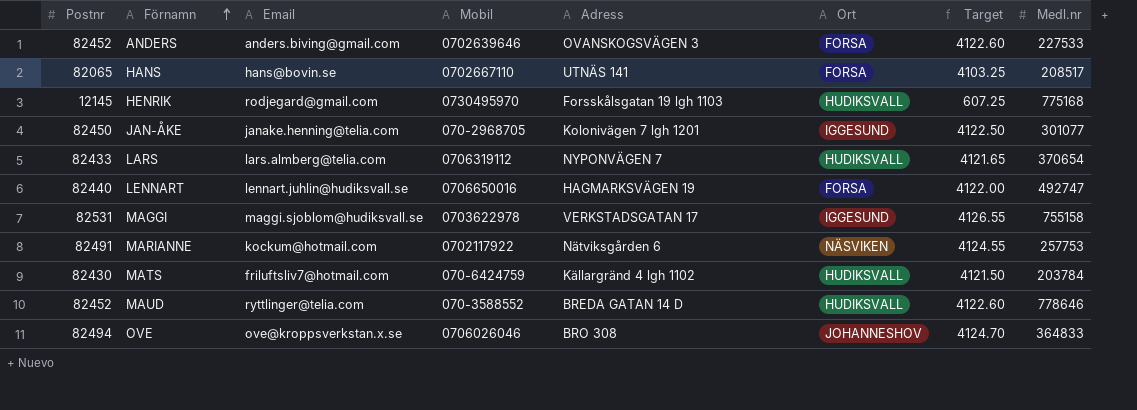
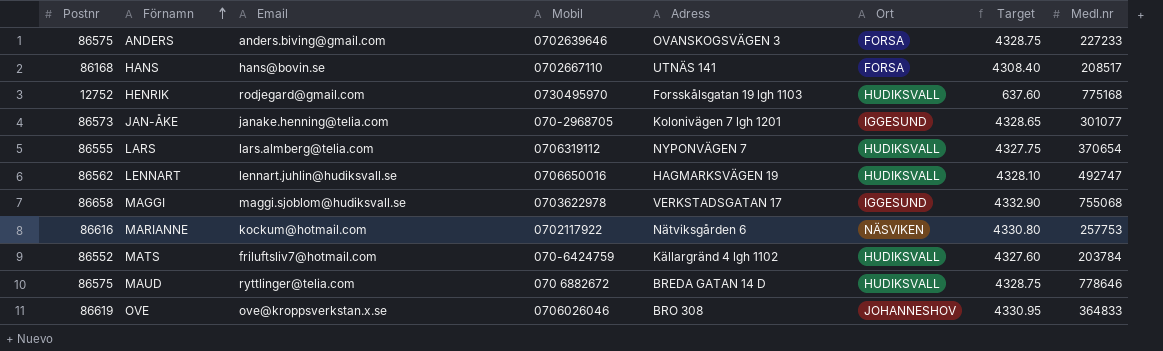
ANDERS | Postnr: 82452 -> 86575
ANDERS | Target: 4122.60 -> 4328.75
ANDERS | Medl.nr: 227533 -> 227233
HANS | Postnr: 82065 -> 86168
HANS | Target: 4103.25 -> 4308.40
HENRIK | Postnr: 12145 -> 12752
HENRIK | Target: 607.25 -> 637.60
JAN-ÅKE | Postnr: 82450 -> 86573
JAN-ÅKE | Target: 4122.50 -> 4328.65
LARS | Postnr: 82433 -> 86555
LARS | Target: 4121.65 -> 4327.75
LENNART | Postnr: 82440 -> 86562
LENNART | Ort: FORSA -> HUDIKSVALL
LENNART | Target: 4122.00 -> 4328.10
MAGGI | Postnr: 82531 -> 86658
MAGGI | Target: 4126.55 -> 4332.90
MAGGI | Medl.nr: 755158 -> 755068
MARIANNE | Postnr: 82491 -> 86616
MARIANNE | Target: 4124.55 -> 4330.80
MATS | Postnr: 82430 -> 86552
MATS | Target: 4121.50 -> 4327.60
MAUD | Postnr: 82452 -> 86575
MAUD | Mobil: 070-3588552 -> 070 6882672
MAUD | Target: 4122.60 -> 4328.75
OVE | Postnr: 82494 -> 86619
OVE | Target: 4124.70 -> 4330.95

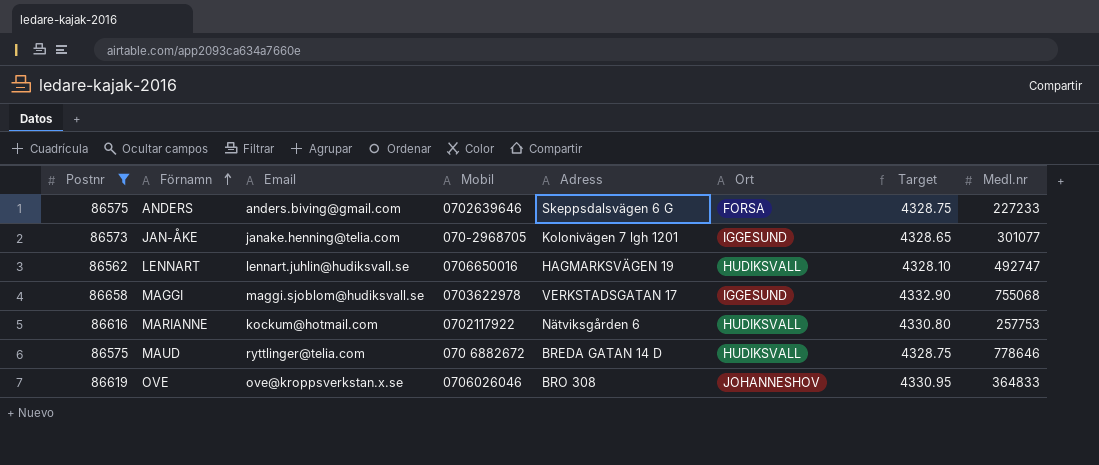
filter: none -> Postnr >= 86562
ANDERS | Adress: OVANSKOGSVÄGEN 3 -> Skeppsdalsvägen 6 G
MARIANNE | Ort: NÄSVIKEN -> HUDIKSVALL

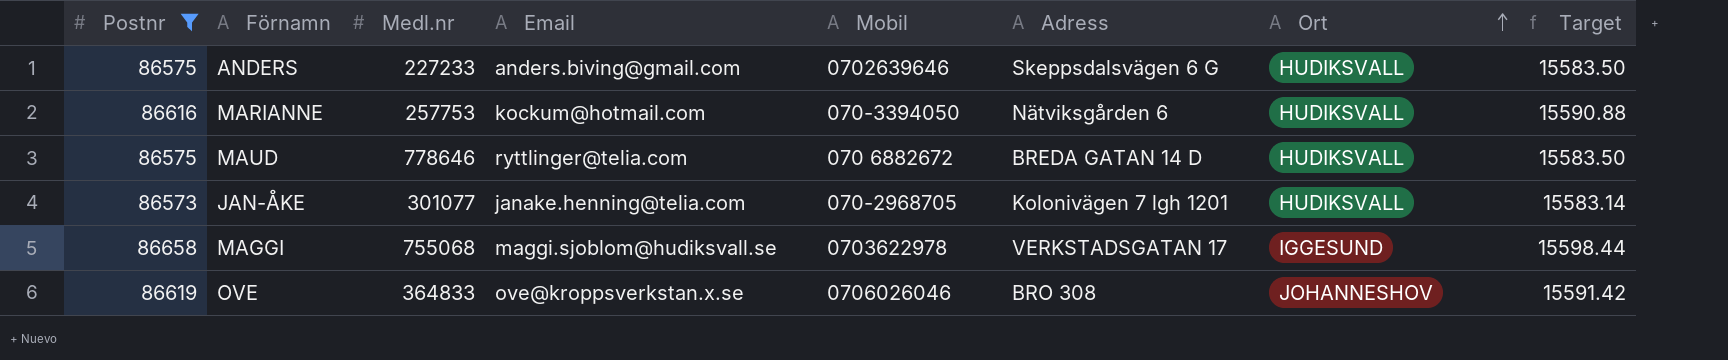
row order: Förnamn ascending -> Ort ascending
column Medl.nr | position: 8 -> 3
column Target | formula: [Postnr] * 0.05 -> [Postnr] * 0.18
row LENNART: 86562 | lennart.juhlin@hudiksvall.se | 0706650016 | HAGMARKSVÄGEN 19 | HUDIKSVALL | 4328.10 | 492747 -> none
ANDERS | Ort: FORSA -> HUDIKSVALL
MARIANNE | Mobil: 0702117922 -> 070-3394050
JAN-ÅKE | Ort: IGGESUND -> HUDIKSVALL

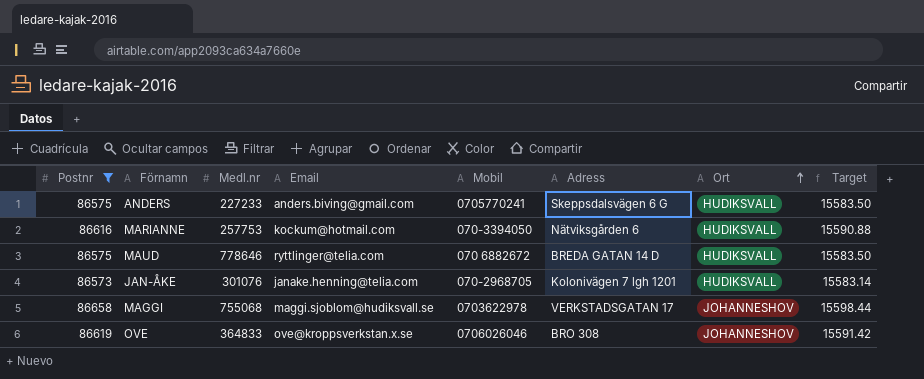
ANDERS | Mobil: 0702639646 -> 0705770241
JAN-ÅKE | Medl.nr: 301077 -> 301076
MAGGI | Ort: IGGESUND -> JOHANNESHOV

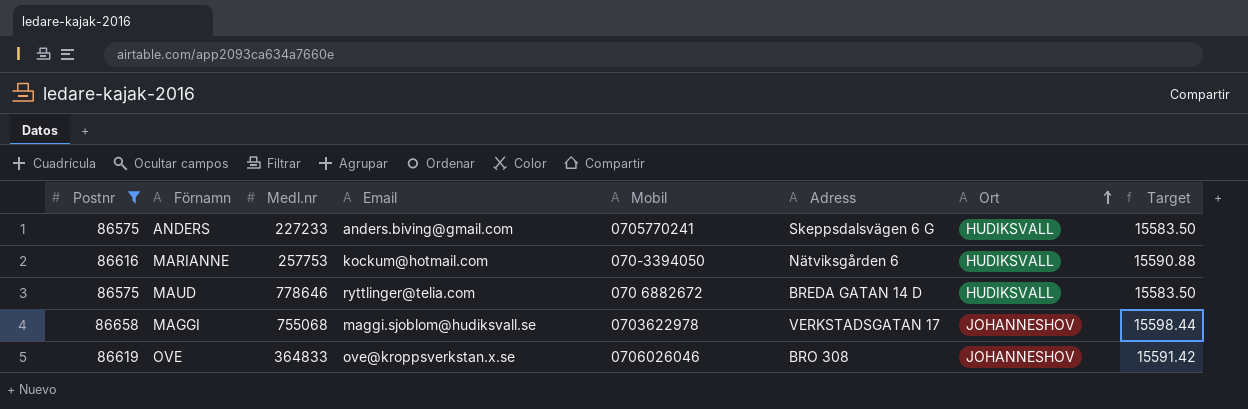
row JAN-ÅKE: 86573 | 301076 | janake.henning@telia.com | 070-2968705 | Kolonivägen 7 lgh 1201 | HUDIKSVALL | 15583.14 -> none

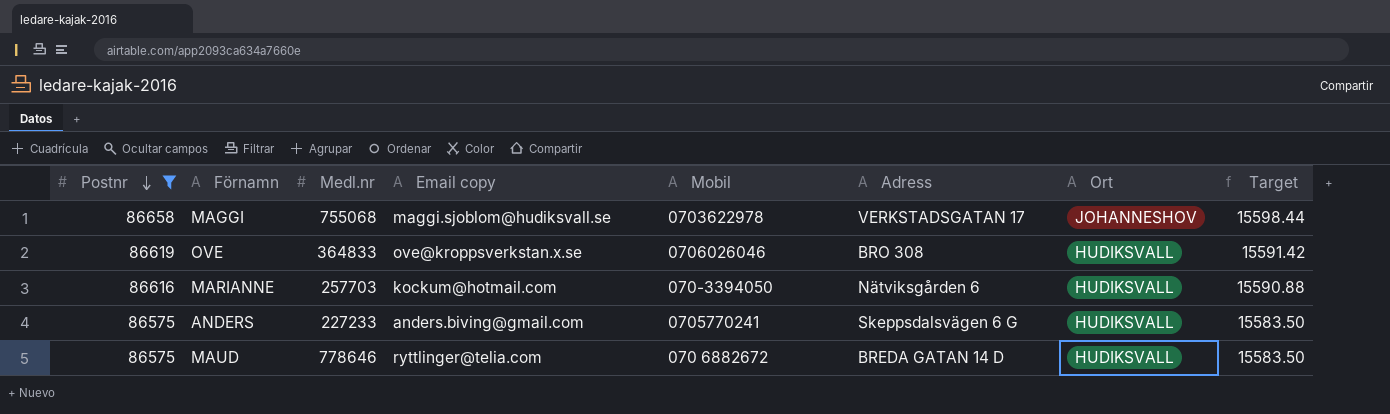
row order: Ort ascending -> Postnr descending
column name: Email -> Email copy
OVE | Ort: JOHANNESHOV -> HUDIKSVALL
MARIANNE | Medl.nr: 257753 -> 257703

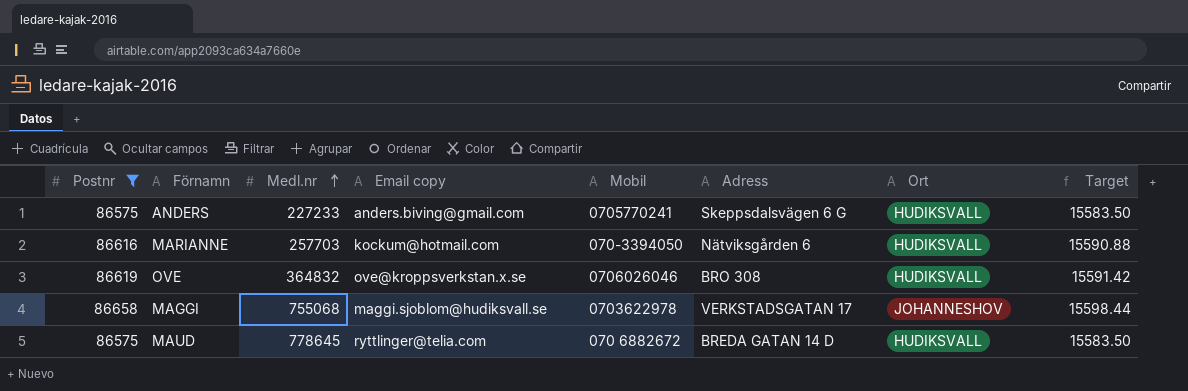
row order: Postnr descending -> Medl.nr ascending
OVE | Medl.nr: 364833 -> 364832
MAUD | Medl.nr: 778646 -> 778645

